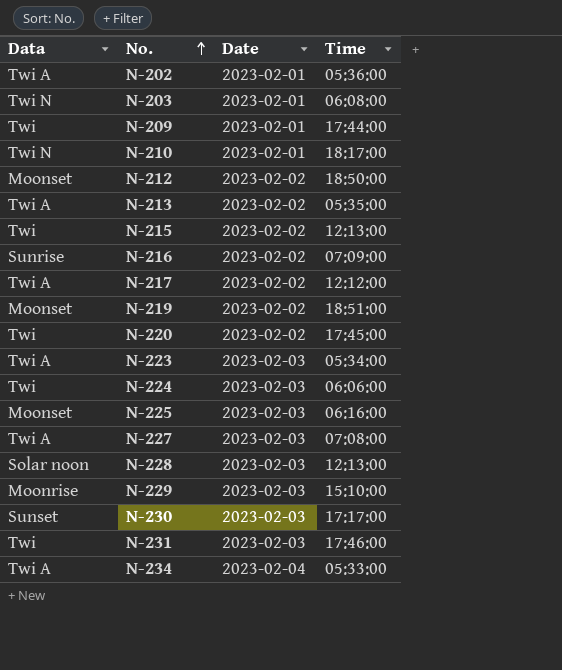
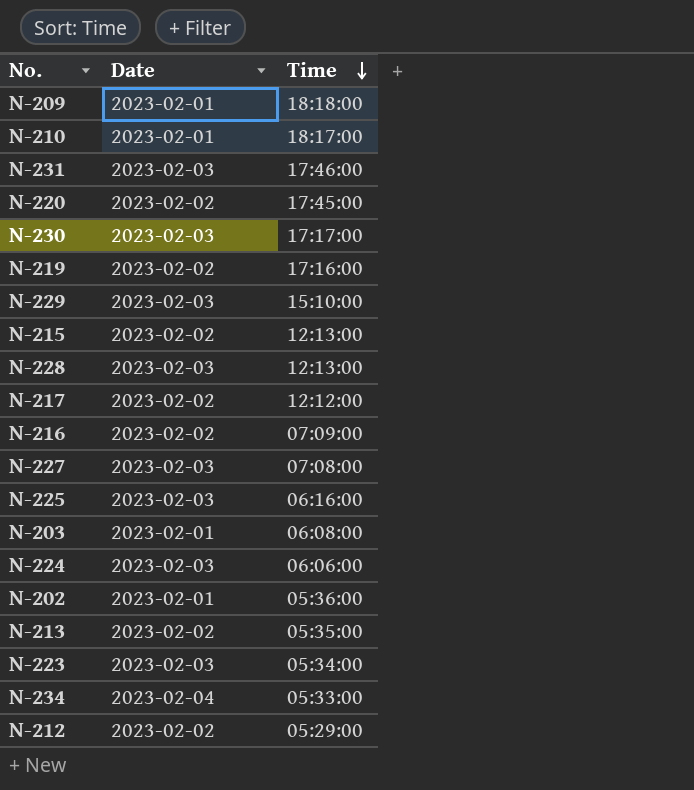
row order: No. ascending -> Time descending
column Data | position: 1 -> none
N-209 | Time: 17:44:00 -> 18:18:00
N-219 | Time: 18:51:00 -> 17:16:00
N-212 | Time: 18:50:00 -> 05:29:00

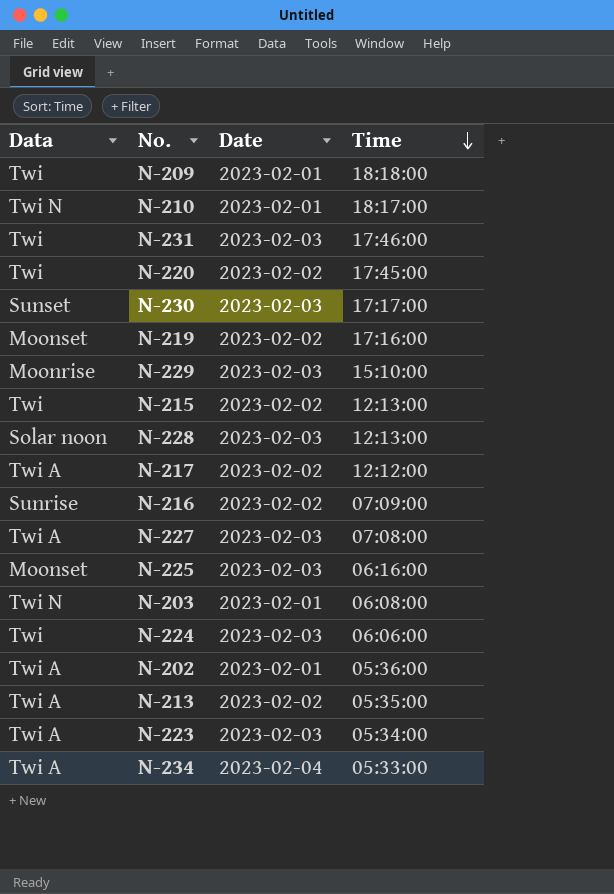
column Data | position: none -> 1
row N-212: 2023-02-02 | 05:29:00 -> none

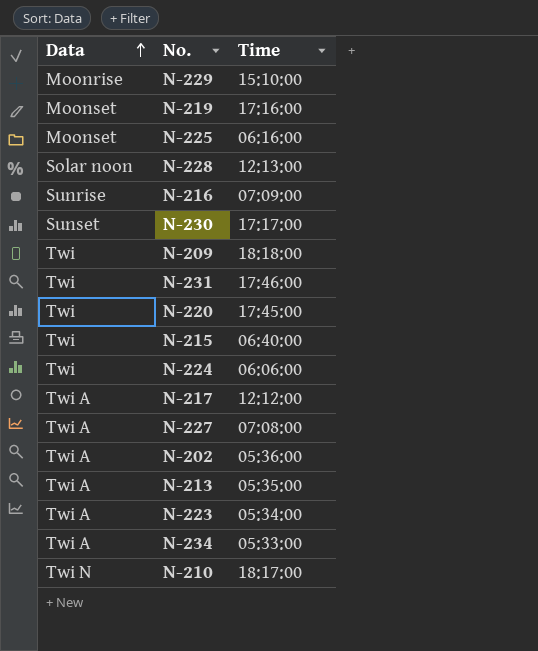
row order: Time descending -> Data ascending
column Date | position: 3 -> none
row N-203: Twi N | 2023-02-01 | 06:08:00 -> none
N-215 | Time: 12:13:00 -> 06:40:00

